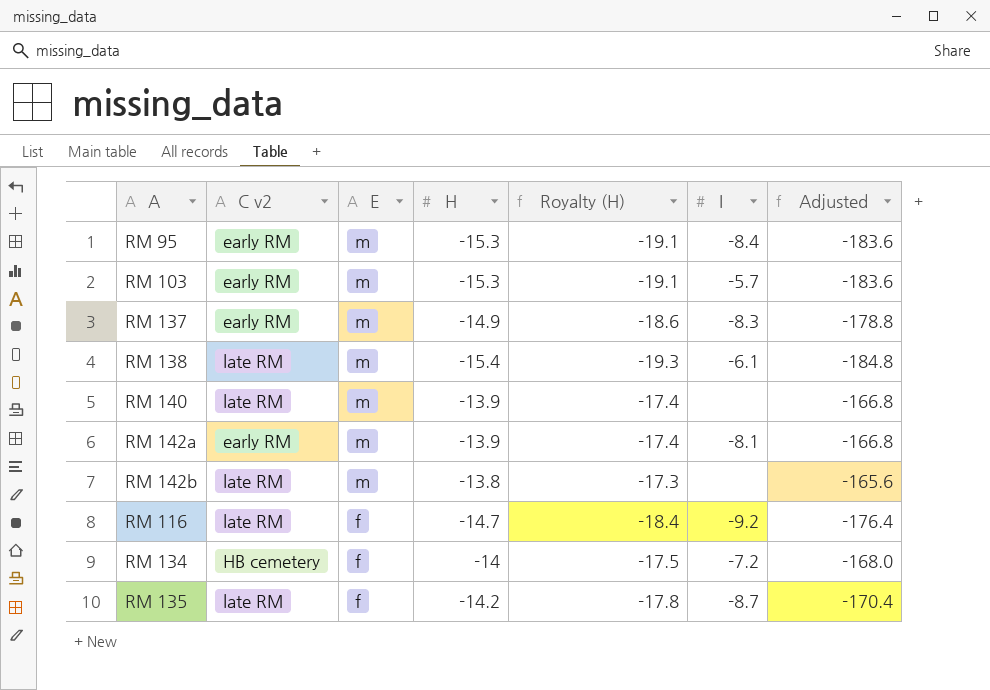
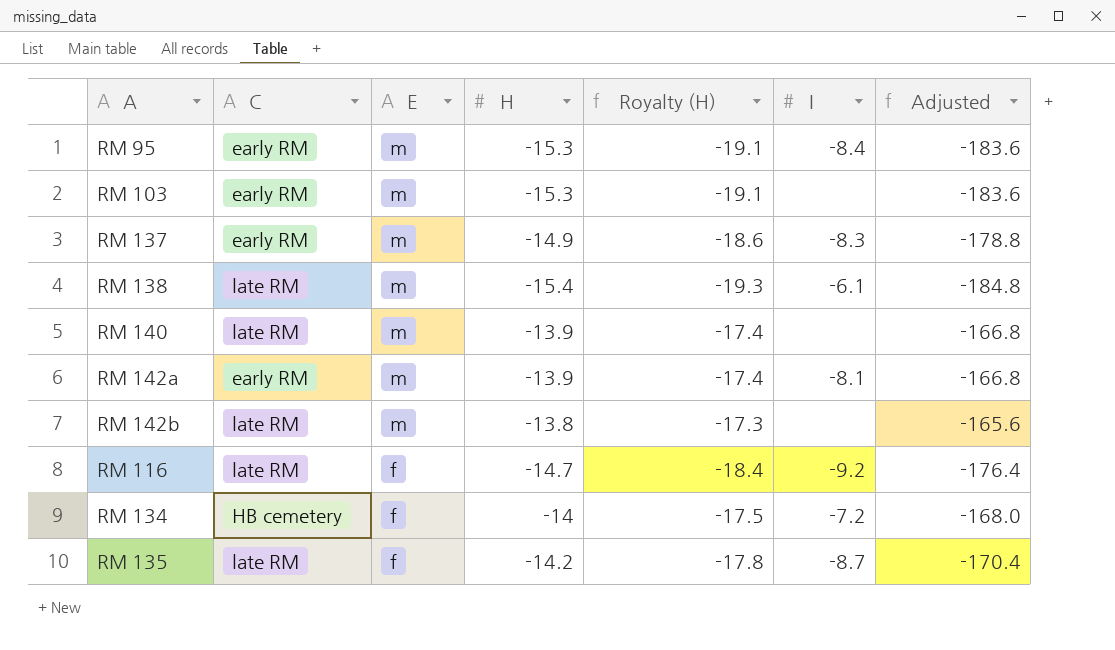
column name: C v2 -> C
RM 103 | I: -5.7 -> none

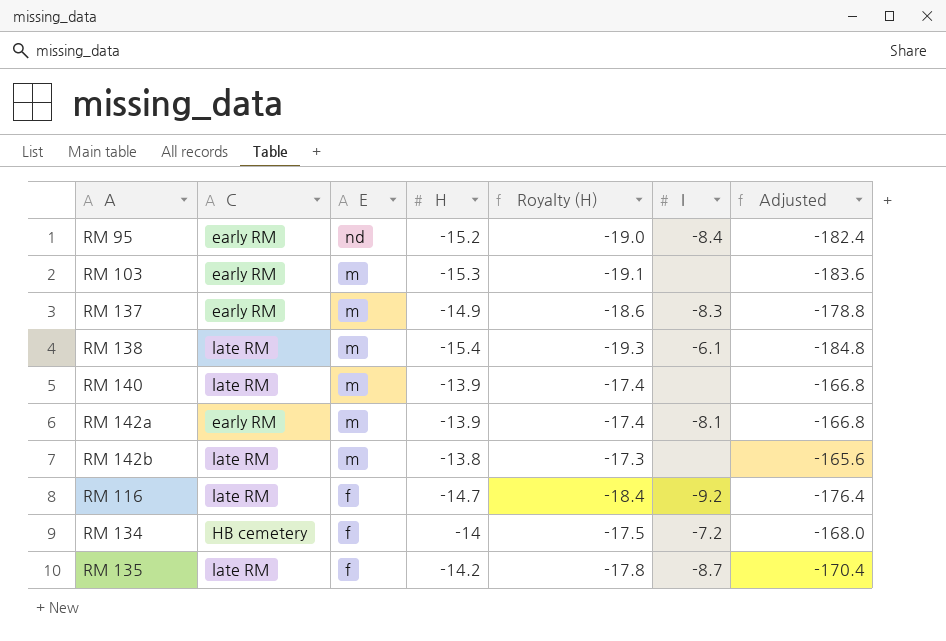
RM 95 | E: m -> nd
RM 95 | H: -15.3 -> -15.2
RM 95 | Royalty (H): -19.1 -> -19.0
RM 95 | Adjusted: -183.6 -> -182.4

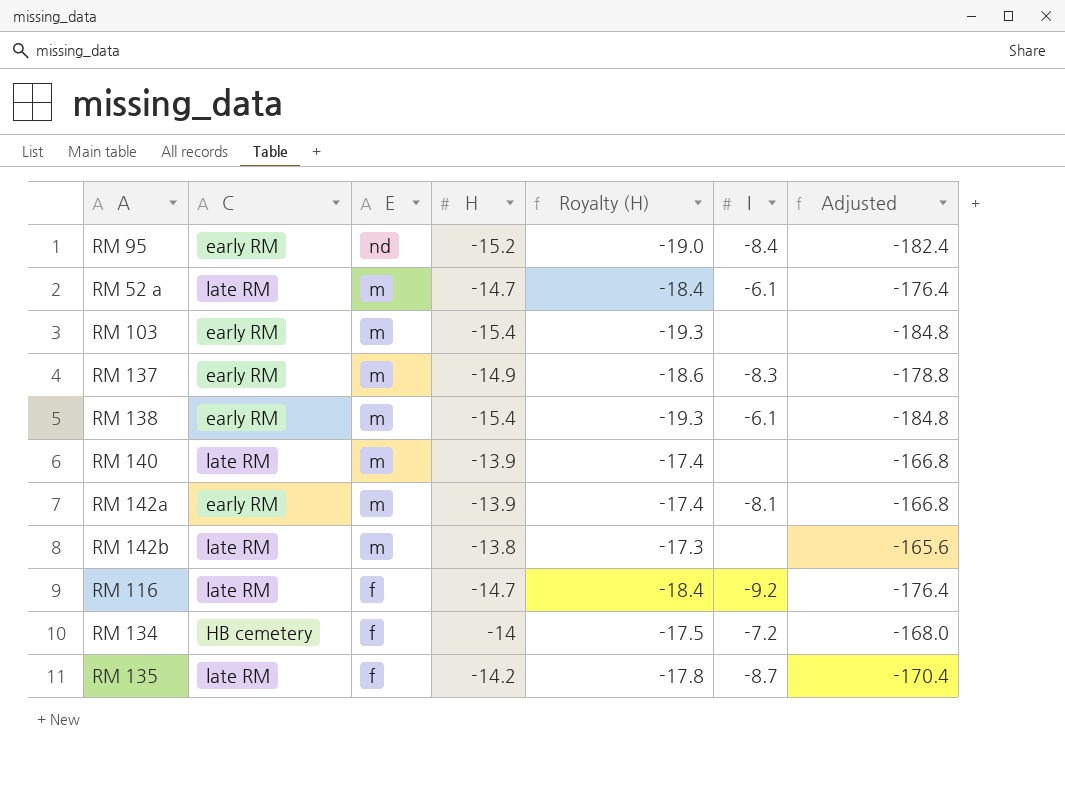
row RM 52 a: none -> late RM | m | -14.7 | -18.4 | -6.1 | -176.4
RM 103 | H: -15.3 -> -15.4
RM 103 | Royalty (H): -19.1 -> -19.3
RM 103 | Adjusted: -183.6 -> -184.8
RM 138 | C: late RM -> early RM

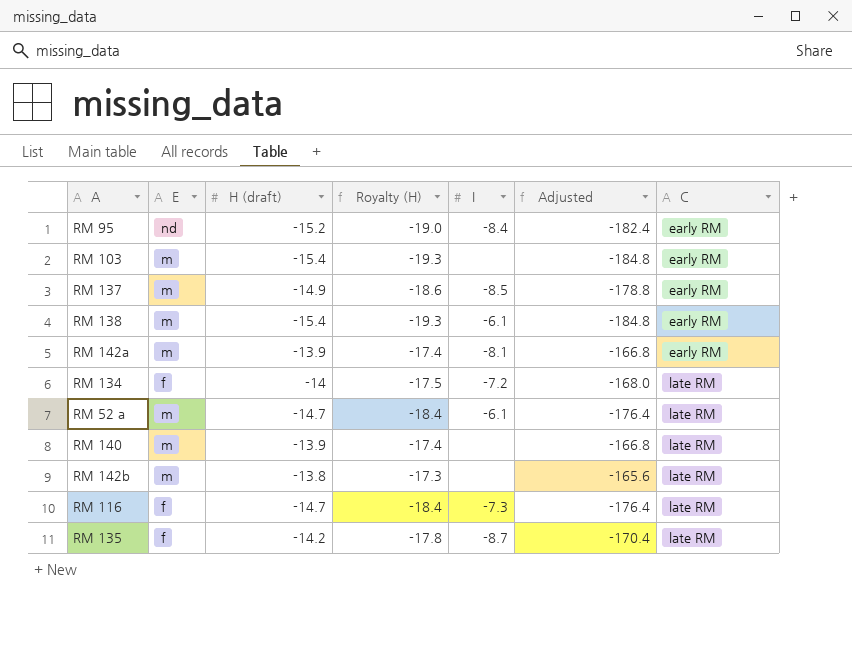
row order: E descending -> C ascending
column name: H -> H (draft)
column C | position: 2 -> 7
RM 137 | I: -8.3 -> -8.5
RM 134 | C: HB cemetery -> late RM
RM 116 | I: -9.2 -> -7.3

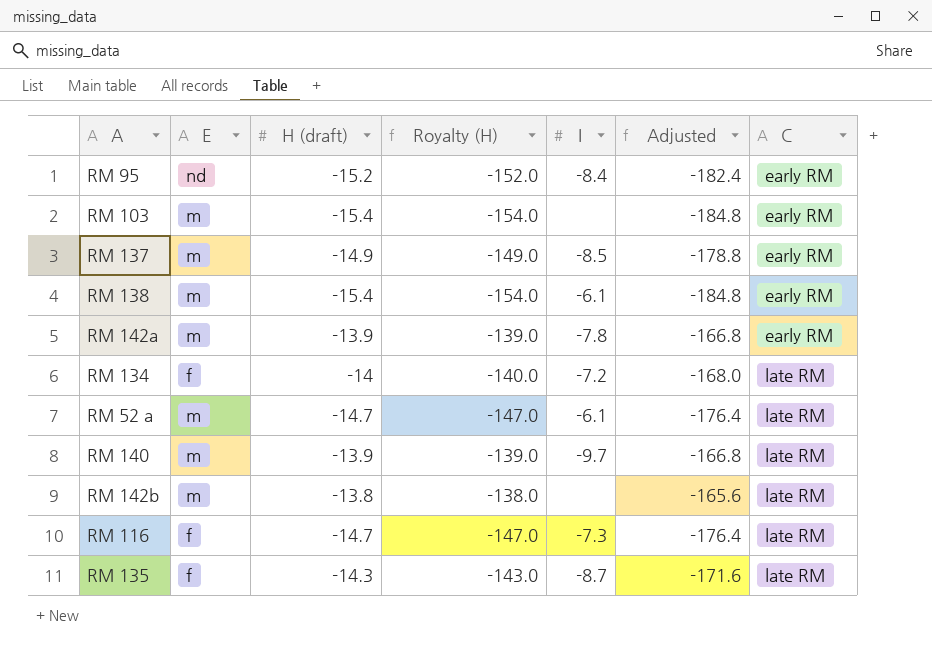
column Royalty (H) | formula: [H (draft)] * 1.25 -> [H (draft)] * 10
RM 142a | I: -8.1 -> -7.8
RM 140 | I: none -> -9.7
RM 135 | H (draft): -14.2 -> -14.3
RM 135 | Adjusted: -170.4 -> -171.6

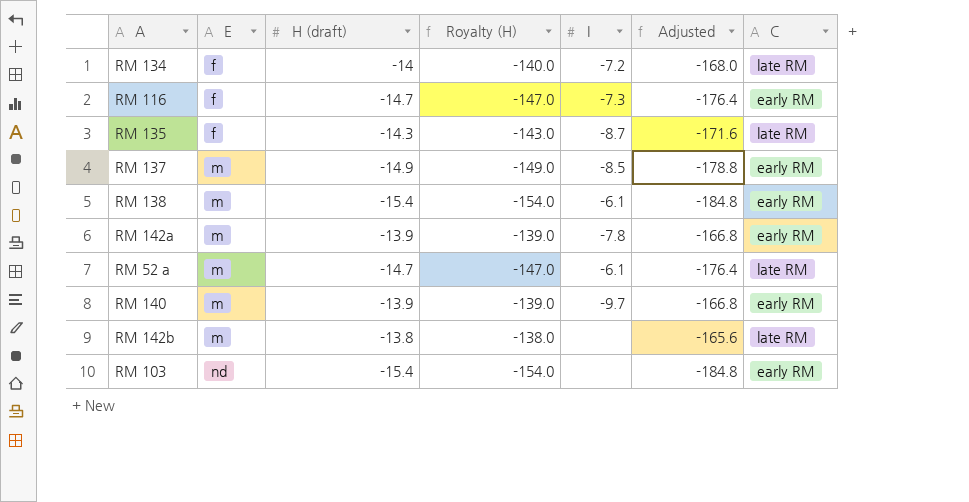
row order: C ascending -> E ascending
row RM 95: nd | -15.2 | -152.0 | -8.4 | -182.4 | early RM -> none
RM 116 | C: late RM -> early RM
RM 140 | C: late RM -> early RM
RM 103 | E: m -> nd

